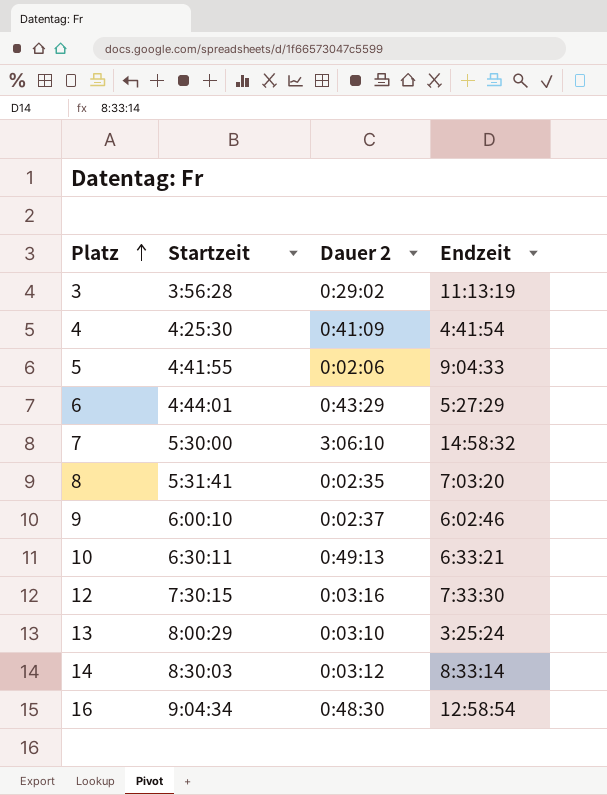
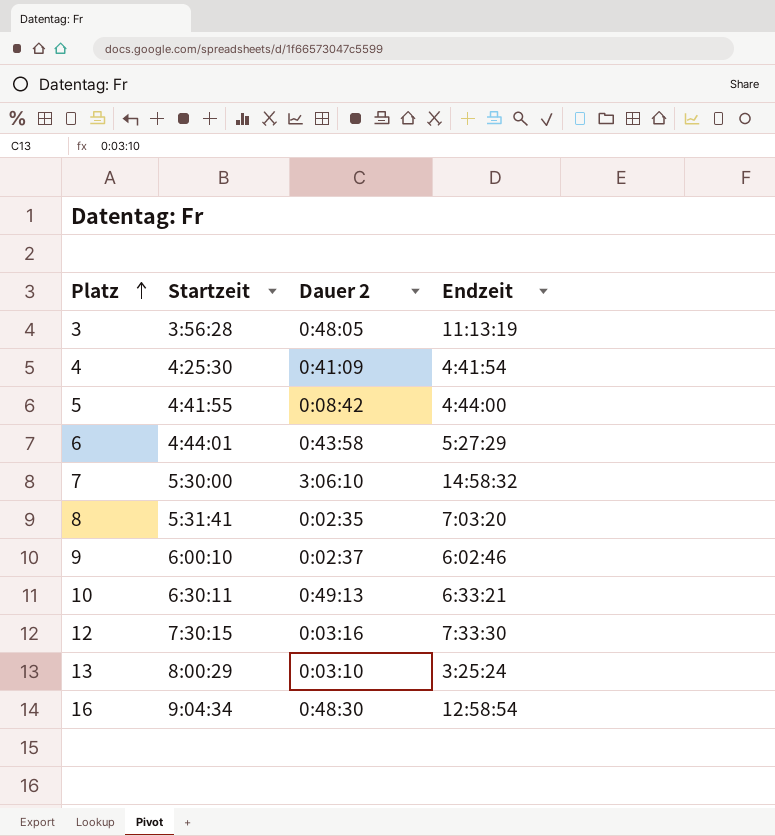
row 14: 8:30:03 | 0:03:12 | 8:33:14 -> none
3 | Dauer 2: 0:29:02 -> 0:48:05
5 | Dauer 2: 0:02:06 -> 0:08:42
5 | Endzeit: 9:04:33 -> 4:44:00
6 | Dauer 2: 0:43:29 -> 0:43:58

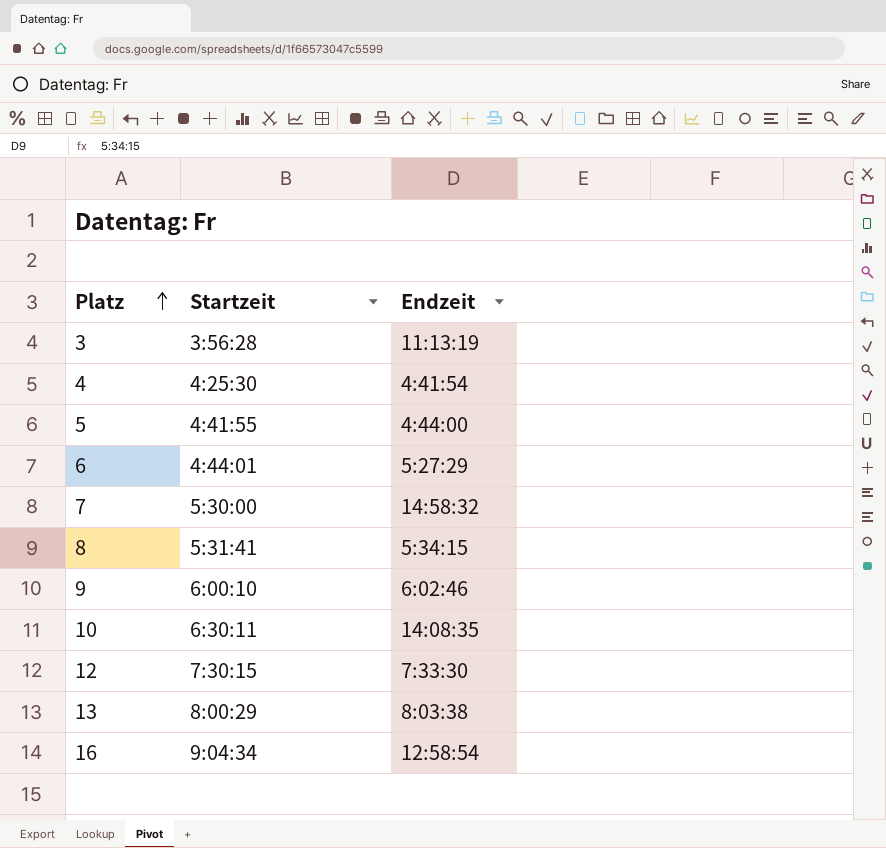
column Dauer 2 | position: 3 -> none
8 | Endzeit: 7:03:20 -> 5:34:15
10 | Endzeit: 6:33:21 -> 14:08:35
13 | Endzeit: 3:25:24 -> 8:03:38

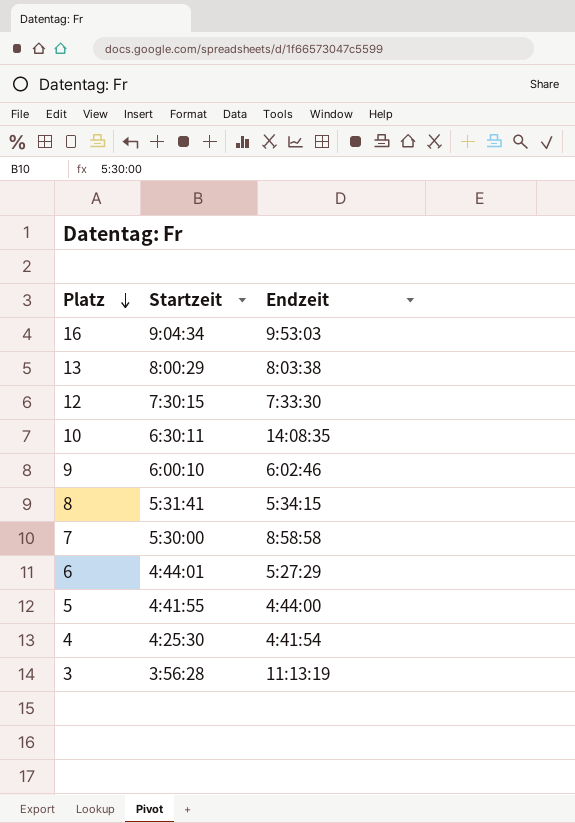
row order: Platz ascending -> Platz descending
16 | Endzeit: 12:58:54 -> 9:53:03
7 | Endzeit: 14:58:32 -> 8:58:58

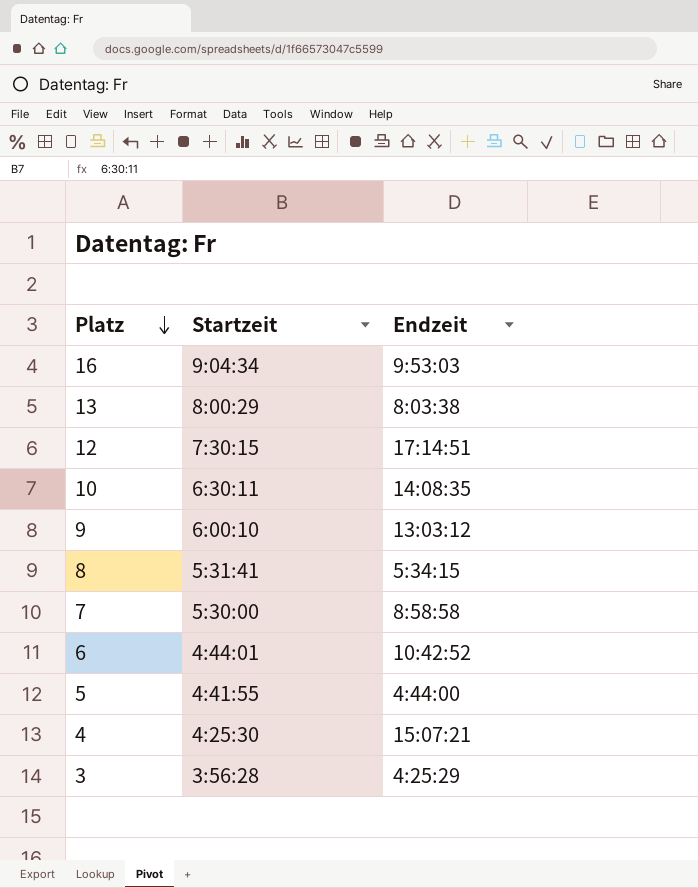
12 | Endzeit: 7:33:30 -> 17:14:51
9 | Endzeit: 6:02:46 -> 13:03:12
6 | Endzeit: 5:27:29 -> 10:42:52
4 | Endzeit: 4:41:54 -> 15:07:21
3 | Endzeit: 11:13:19 -> 4:25:29

